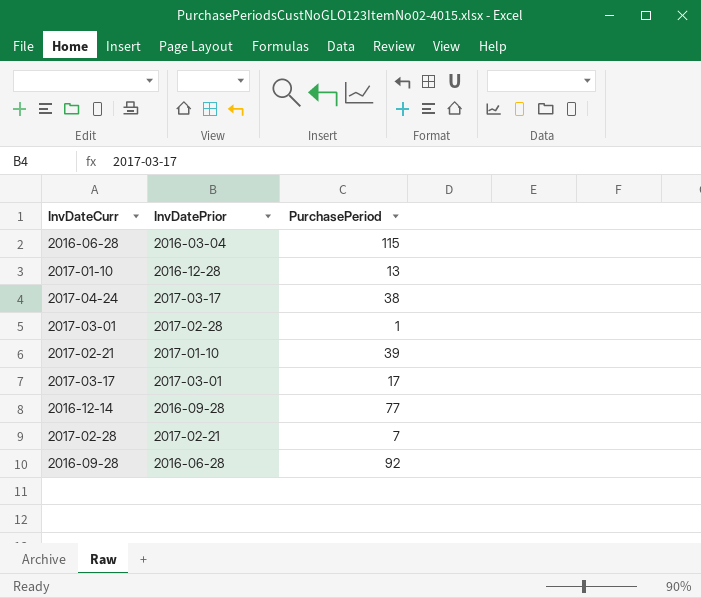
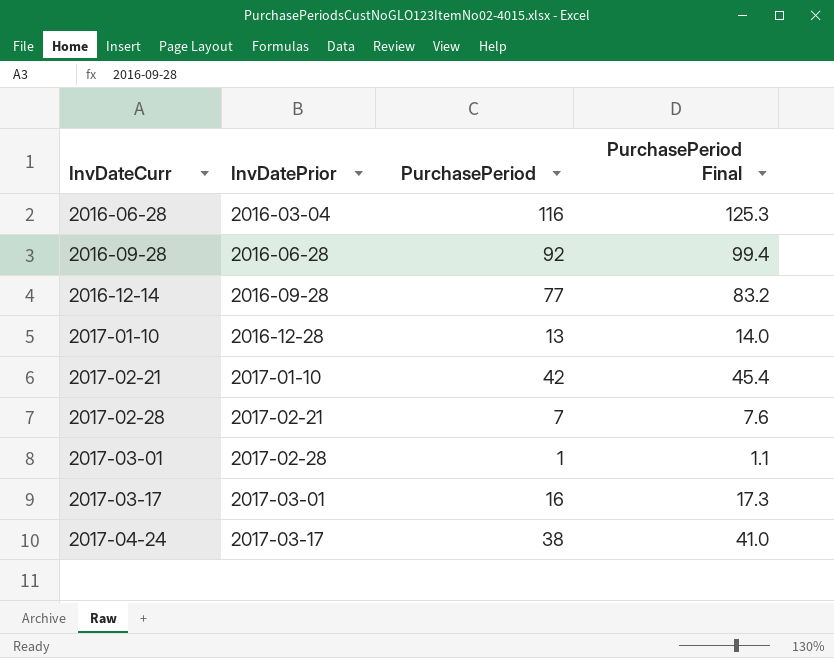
row order: none -> InvDateCurr ascending
column PurchasePeriod Final | formula: none -> [PurchasePeriod] * 1.08
2016-06-28 | PurchasePeriod: 115 -> 116
2017-02-21 | PurchasePeriod: 39 -> 42
2017-03-17 | PurchasePeriod: 17 -> 16

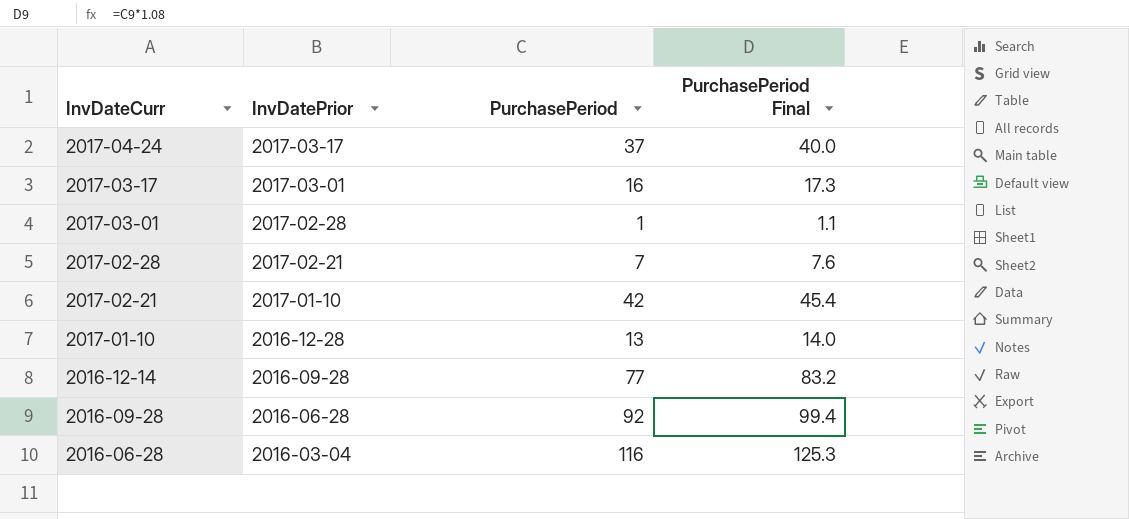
row order: InvDateCurr ascending -> InvDateCurr descending
2017-04-24 | PurchasePeriod: 38 -> 37
2017-04-24 | PurchasePeriod Final: 41.0 -> 40.0

